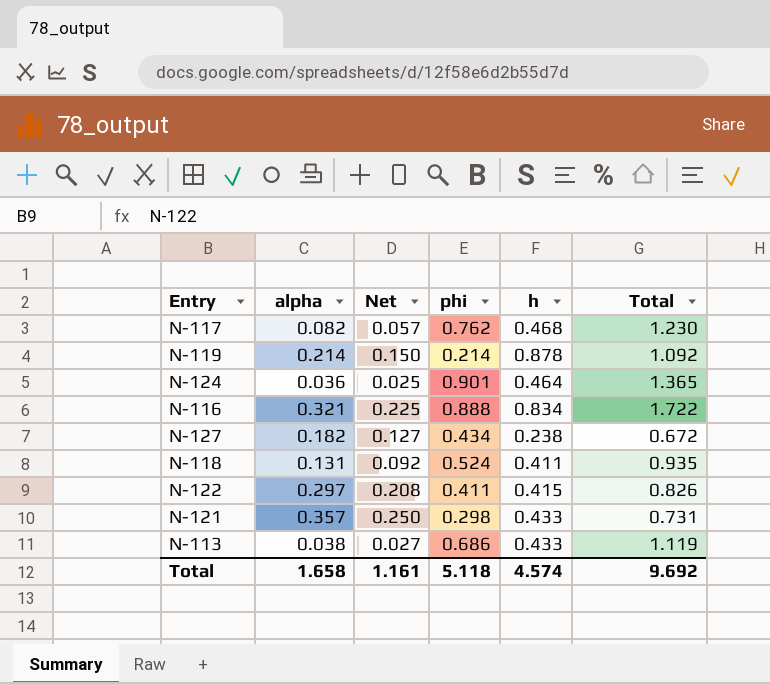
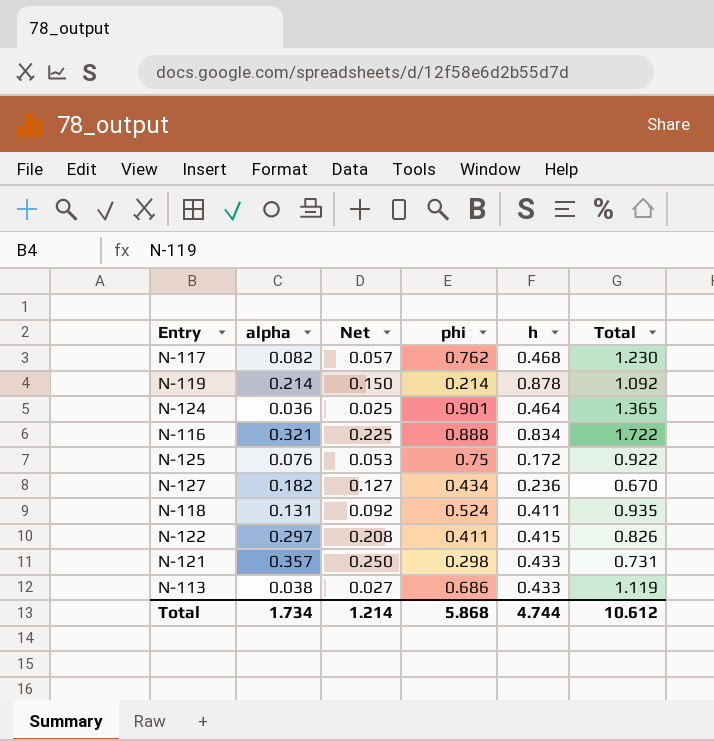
row N-125: none -> 0.076 | 0.053 | 0.75 | 0.172 | 0.922
N-127 | h: 0.238 -> 0.236
N-127 | Total: 0.672 -> 0.670
Total | alpha: 1.658 -> 1.734
Total | Net: 1.161 -> 1.214
Total | phi: 5.118 -> 5.868
Total | h: 4.574 -> 4.744
Total | Total: 9.692 -> 10.612

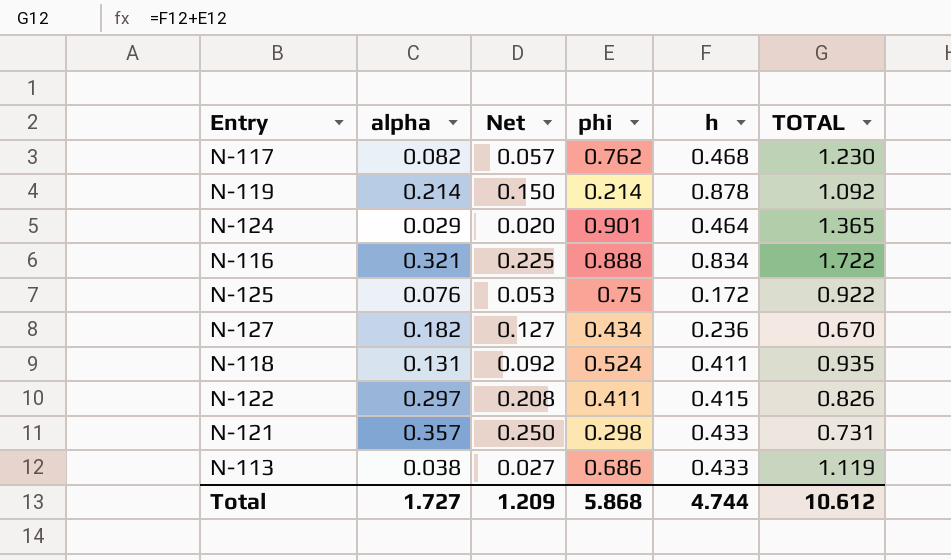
column name: Total -> TOTAL
N-124 | alpha: 0.036 -> 0.029
N-124 | Net: 0.025 -> 0.020
Total | alpha: 1.734 -> 1.727
Total | Net: 1.214 -> 1.209

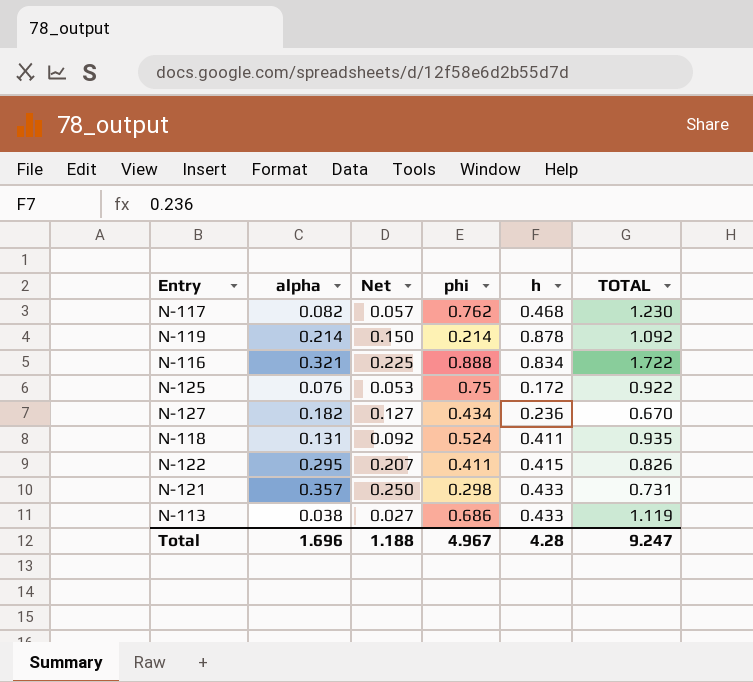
row N-124: 0.029 | 0.020 | 0.901 | 0.464 | 1.365 -> none
N-122 | alpha: 0.297 -> 0.295
N-122 | Net: 0.208 -> 0.207
Total | alpha: 1.727 -> 1.696
Total | Net: 1.209 -> 1.188
Total | phi: 5.868 -> 4.967
Total | h: 4.744 -> 4.28
Total | TOTAL: 10.612 -> 9.247

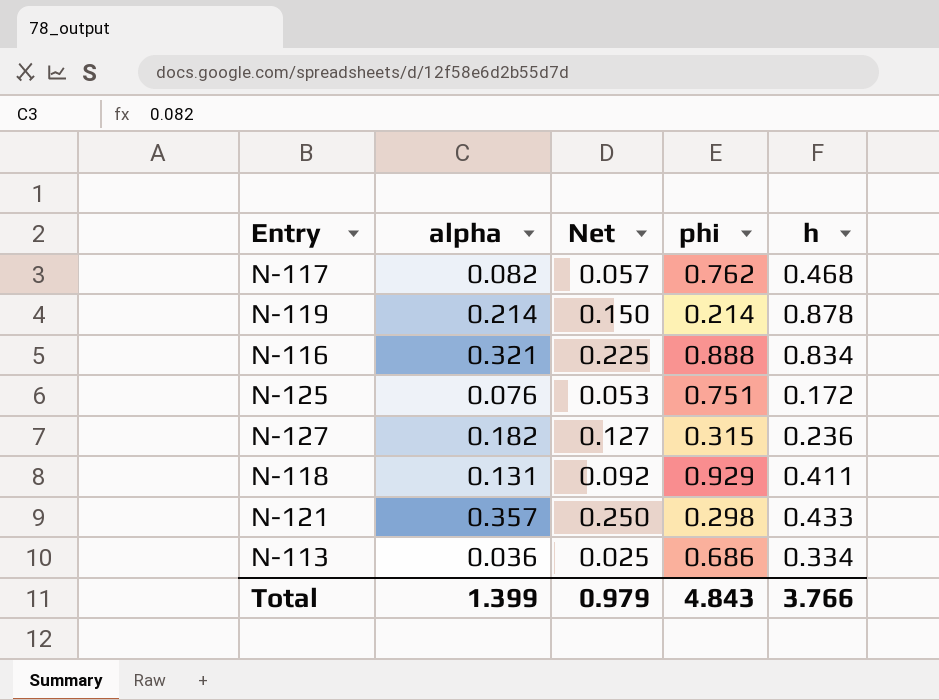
column TOTAL | formula: [phi] + [h] -> none
row N-122: 0.295 | 0.207 | 0.411 | 0.415 | 0.826 -> none
N-125 | phi: 0.75 -> 0.751
N-127 | phi: 0.434 -> 0.315
N-118 | phi: 0.524 -> 0.929
N-113 | alpha: 0.038 -> 0.036
N-113 | Net: 0.027 -> 0.025
N-113 | h: 0.433 -> 0.334
Total | alpha: 1.696 -> 1.399
Total | Net: 1.188 -> 0.979
Total | phi: 4.967 -> 4.843
Total | h: 4.28 -> 3.766

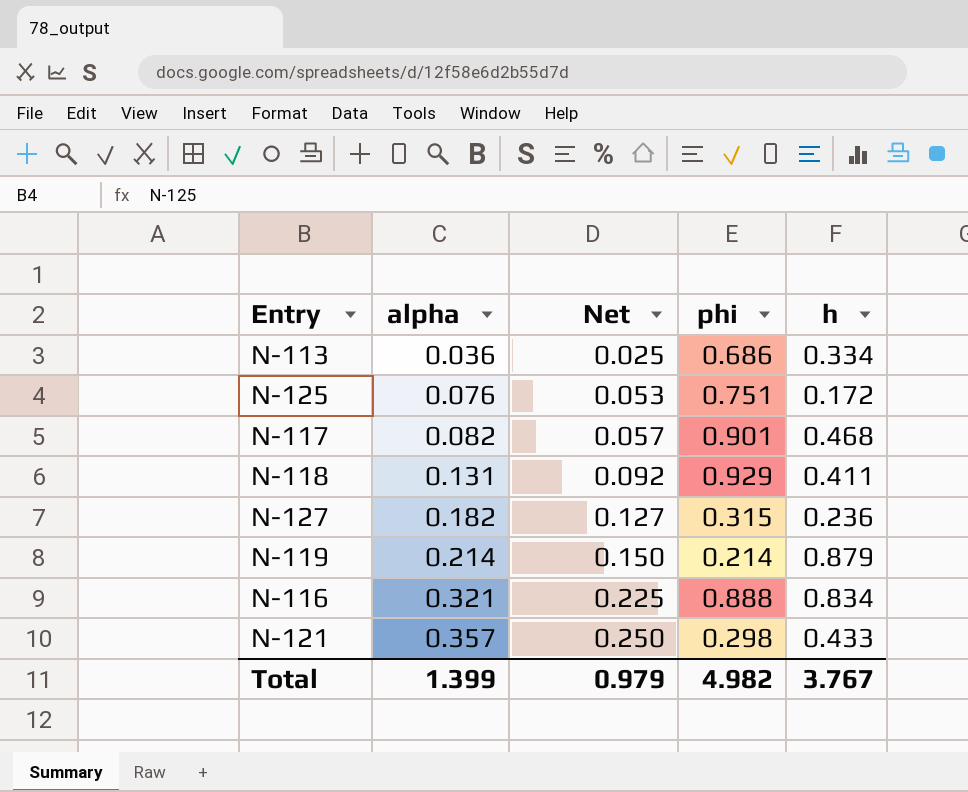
row order: none -> alpha ascending
N-117 | phi: 0.762 -> 0.901
N-119 | h: 0.878 -> 0.879
Total | phi: 4.843 -> 4.982
Total | h: 3.766 -> 3.767

